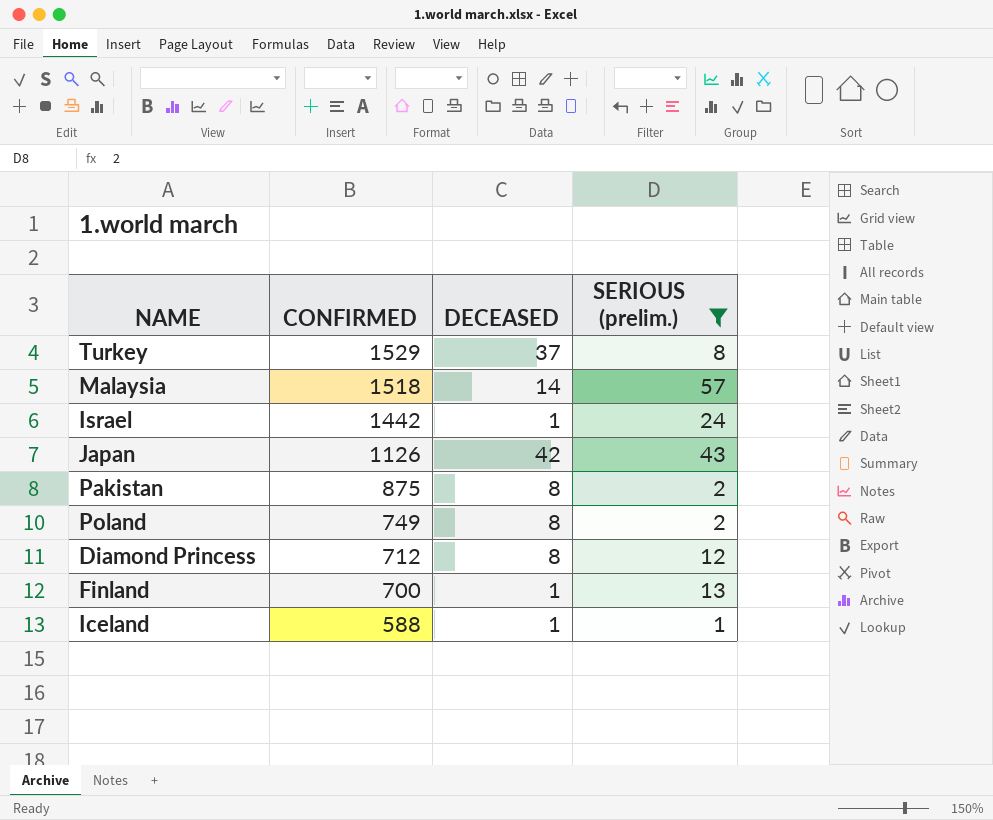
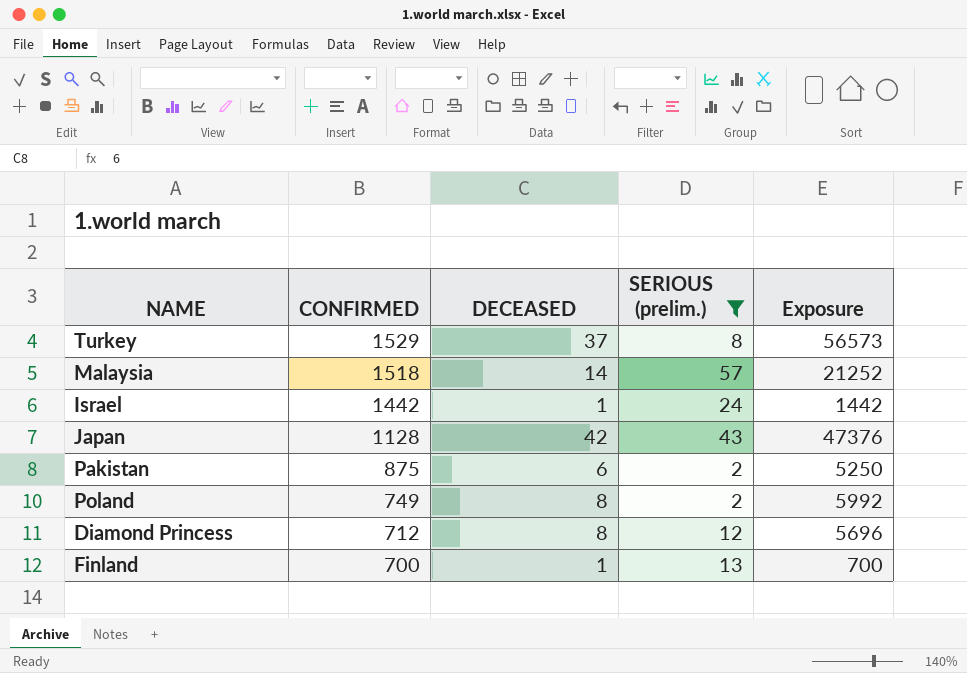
column Exposure | formula: none -> [CONFIRMED] * [DECEASED]
row Iceland: 588 | 1 | 1 -> none
Japan | CONFIRMED: 1126 -> 1128
Pakistan | DECEASED: 8 -> 6

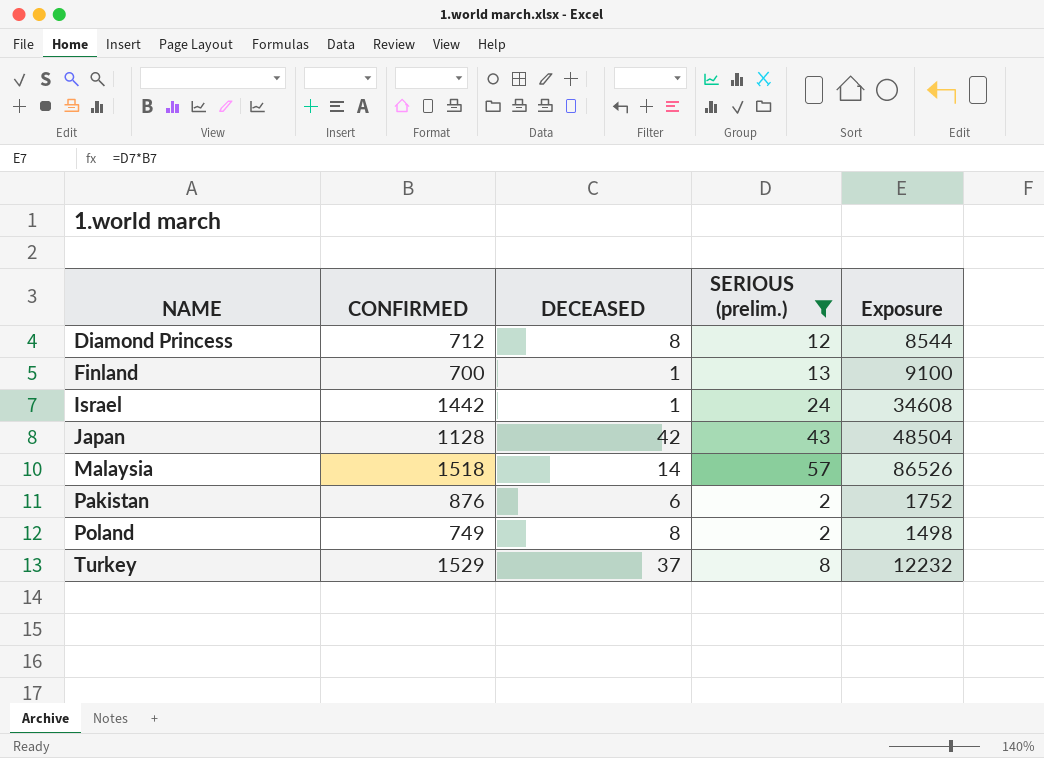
row order: CONFIRMED descending -> NAME ascending
column Exposure | formula: [CONFIRMED] * [DECEASED] -> [CONFIRMED] * [SERIOUS (prelim.)]
Pakistan | CONFIRMED: 875 -> 876

